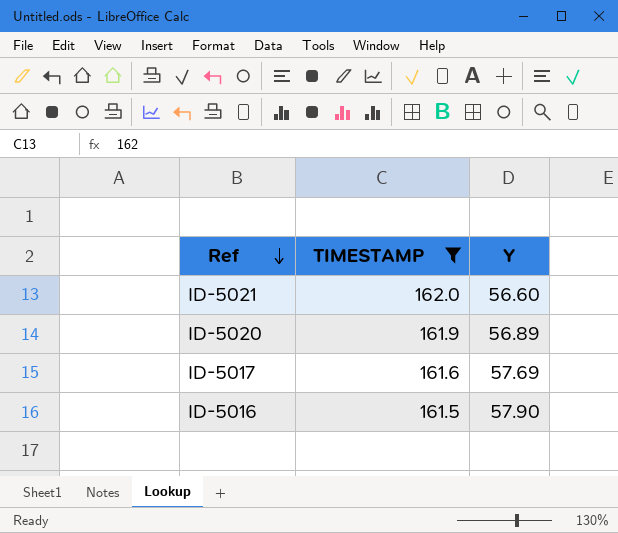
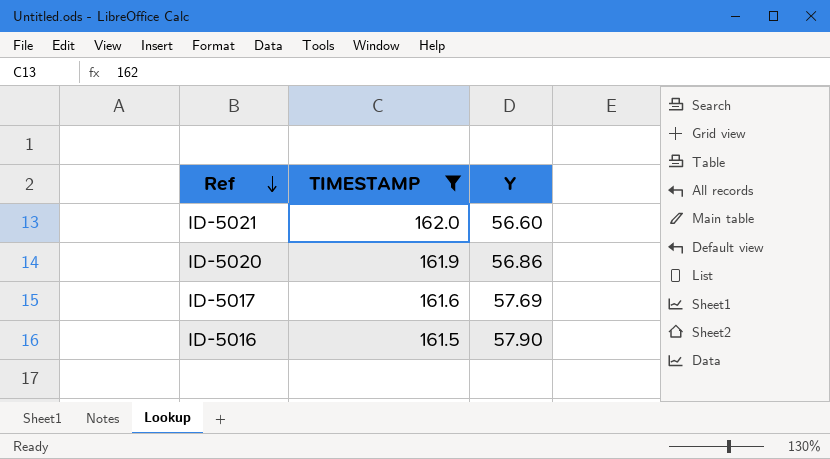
ID-5020 | Y: 56.89 -> 56.86

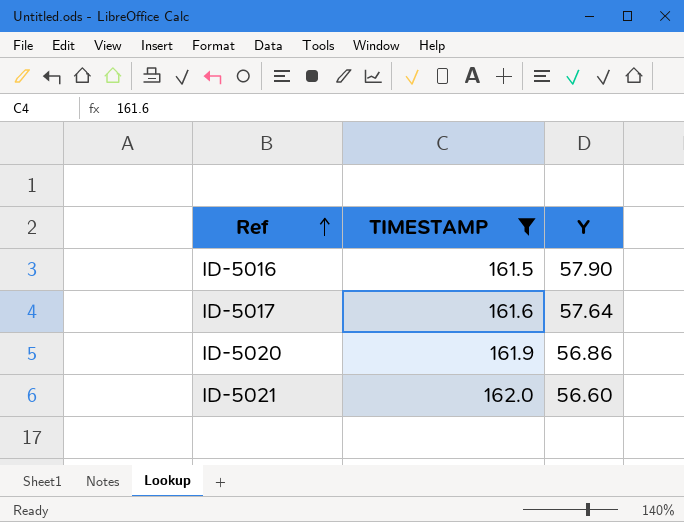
row order: Ref descending -> Ref ascending
ID-5017 | Y: 57.69 -> 57.64

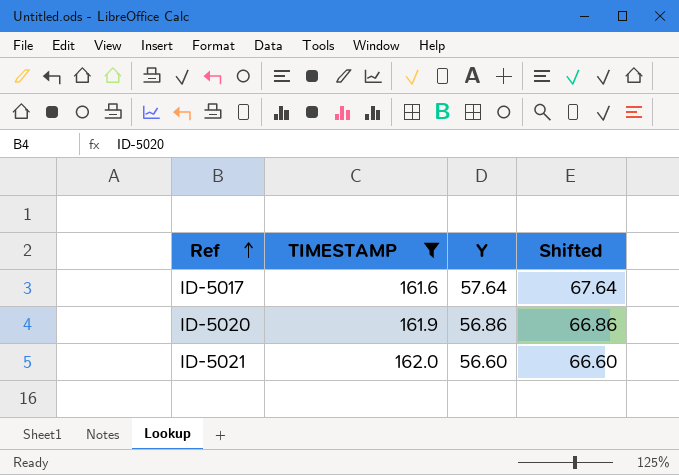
column Shifted | formula: none -> [Y] + 10
row ID-5016: 161.5 | 57.90 -> none

